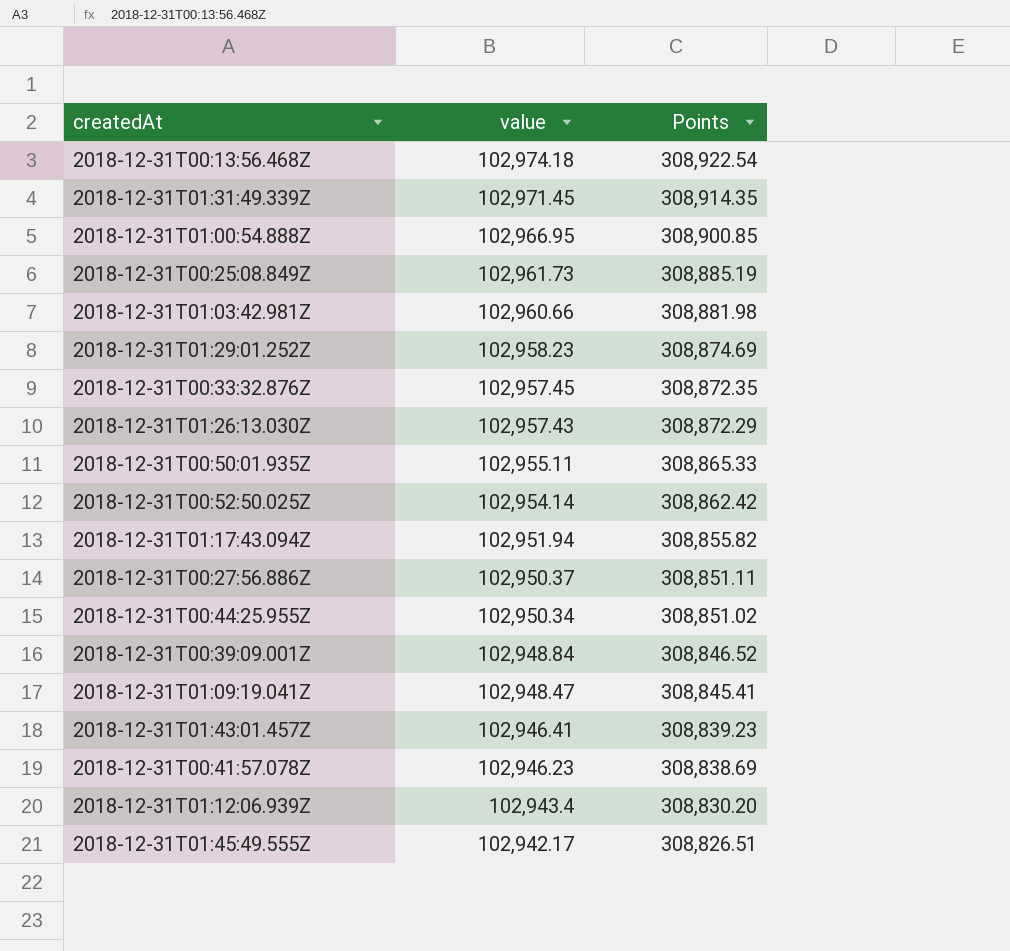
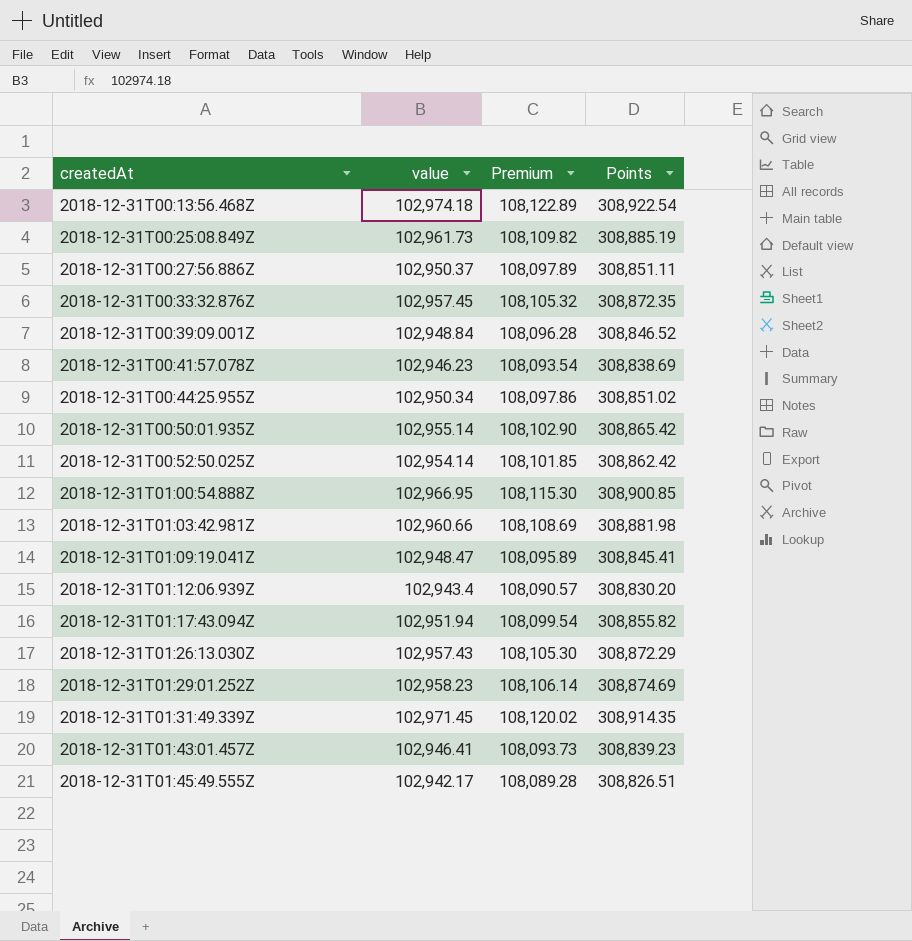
row order: value descending -> createdAt ascending
column Premium | formula: none -> [value] * 1.05
2018-12-31T00:50:01.935Z | value: 102,955.11 -> 102,955.14
2018-12-31T00:50:01.935Z | Points: 308,865.33 -> 308,865.42

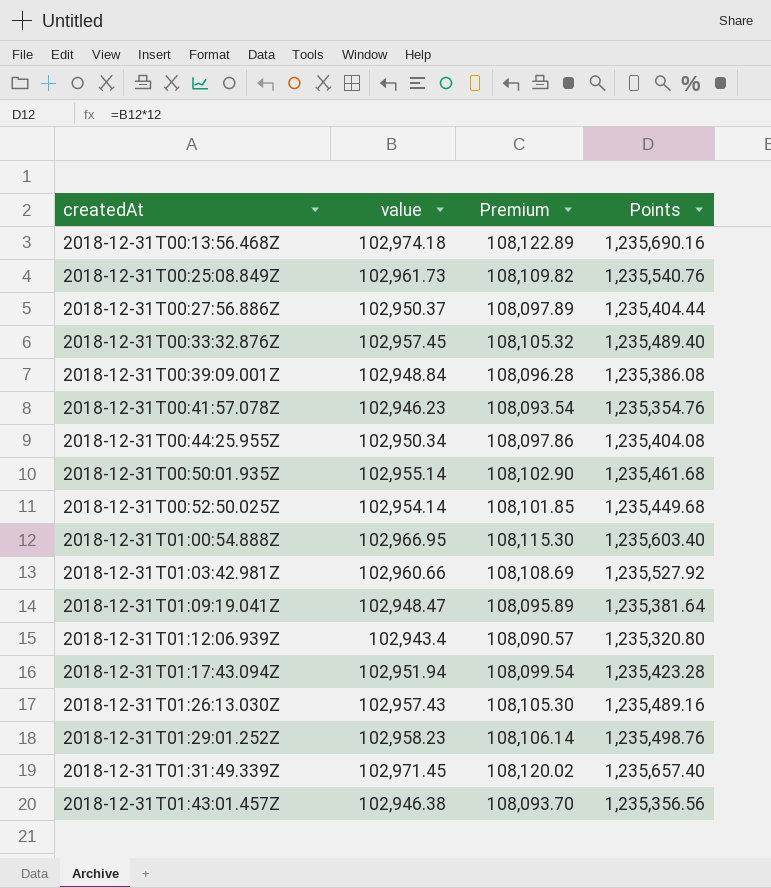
column Points | formula: [value] * 3 -> [value] * 12
row 2018-12-31T01:45:49.555Z: 102,942.17 | 108,089.28 | 308,826.51 -> none
2018-12-31T01:43:01.457Z | value: 102,946.41 -> 102,946.38
2018-12-31T01:43:01.457Z | Premium: 108,093.73 -> 108,093.70

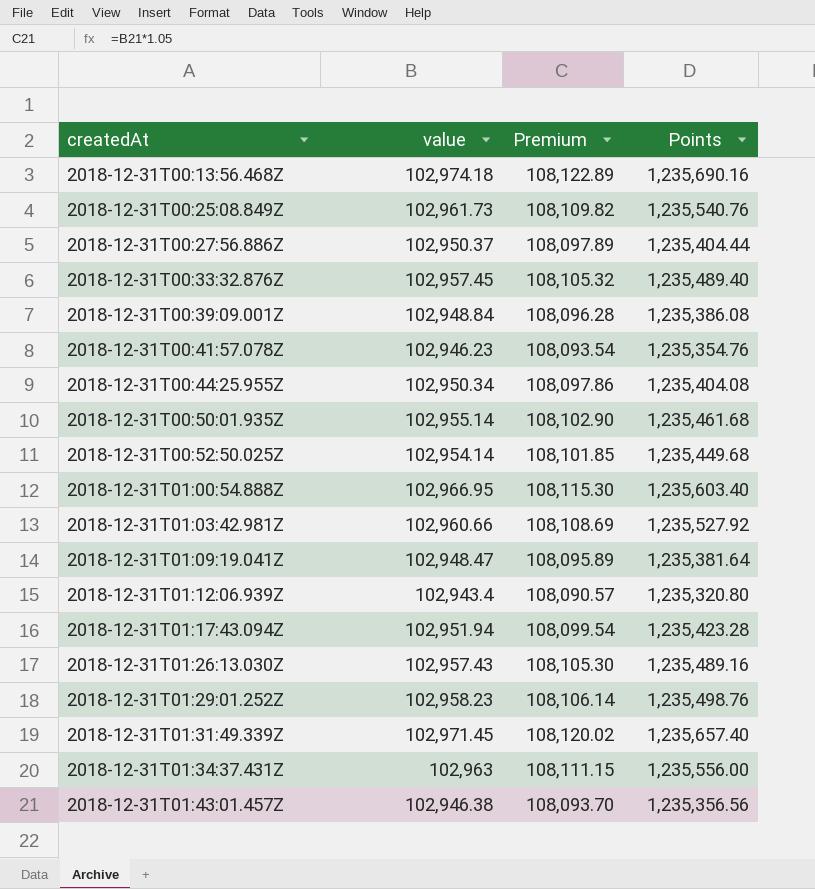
row 2018-12-31T01:34:37.431Z: none -> 102,963 | 108,111.15 | 1,235,556.00

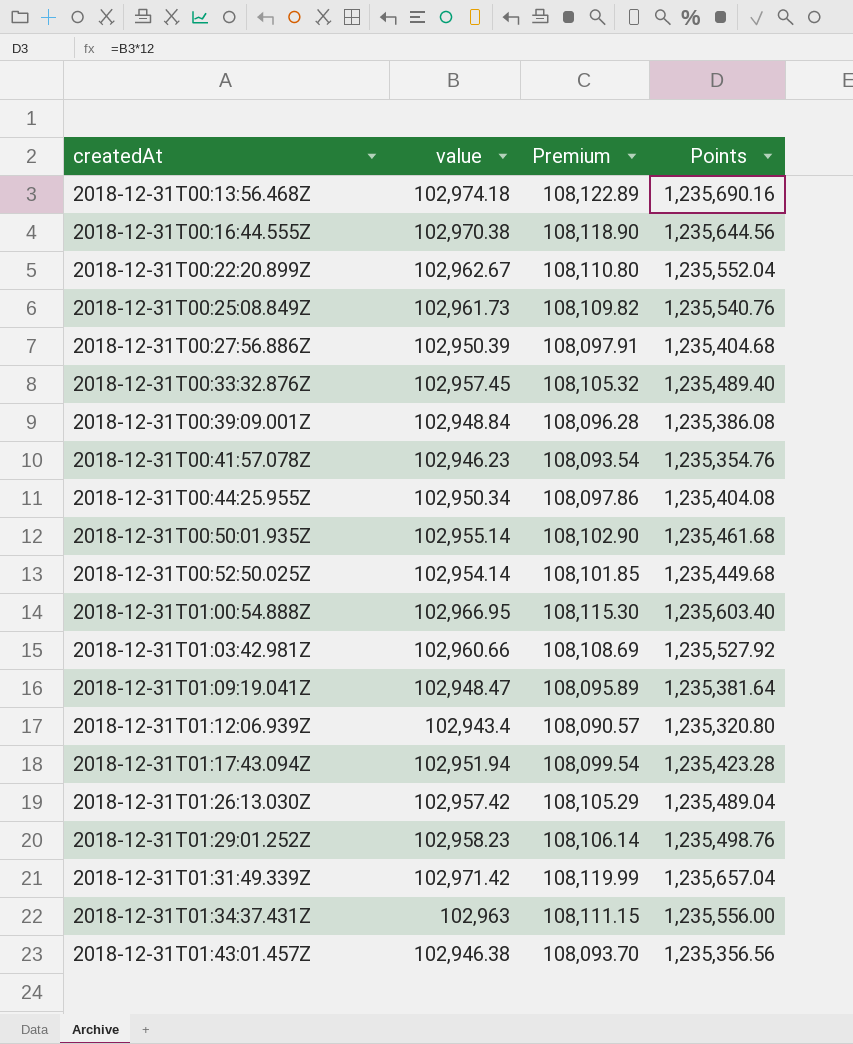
row 2018-12-31T00:16:44.555Z: none -> 102,970.38 | 108,118.90 | 1,235,644.56
row 2018-12-31T00:22:20.899Z: none -> 102,962.67 | 108,110.80 | 1,235,552.04
2018-12-31T00:27:56.886Z | value: 102,950.37 -> 102,950.39
2018-12-31T00:27:56.886Z | Premium: 108,097.89 -> 108,097.91
2018-12-31T00:27:56.886Z | Points: 1,235,404.44 -> 1,235,404.68
2018-12-31T01:26:13.030Z | value: 102,957.43 -> 102,957.42
2018-12-31T01:26:13.030Z | Premium: 108,105.30 -> 108,105.29
2018-12-31T01:26:13.030Z | Points: 1,235,489.16 -> 1,235,489.04
2018-12-31T01:31:49.339Z | value: 102,971.45 -> 102,971.42
2018-12-31T01:31:49.339Z | Premium: 108,120.02 -> 108,119.99
2018-12-31T01:31:49.339Z | Points: 1,235,657.40 -> 1,235,657.04

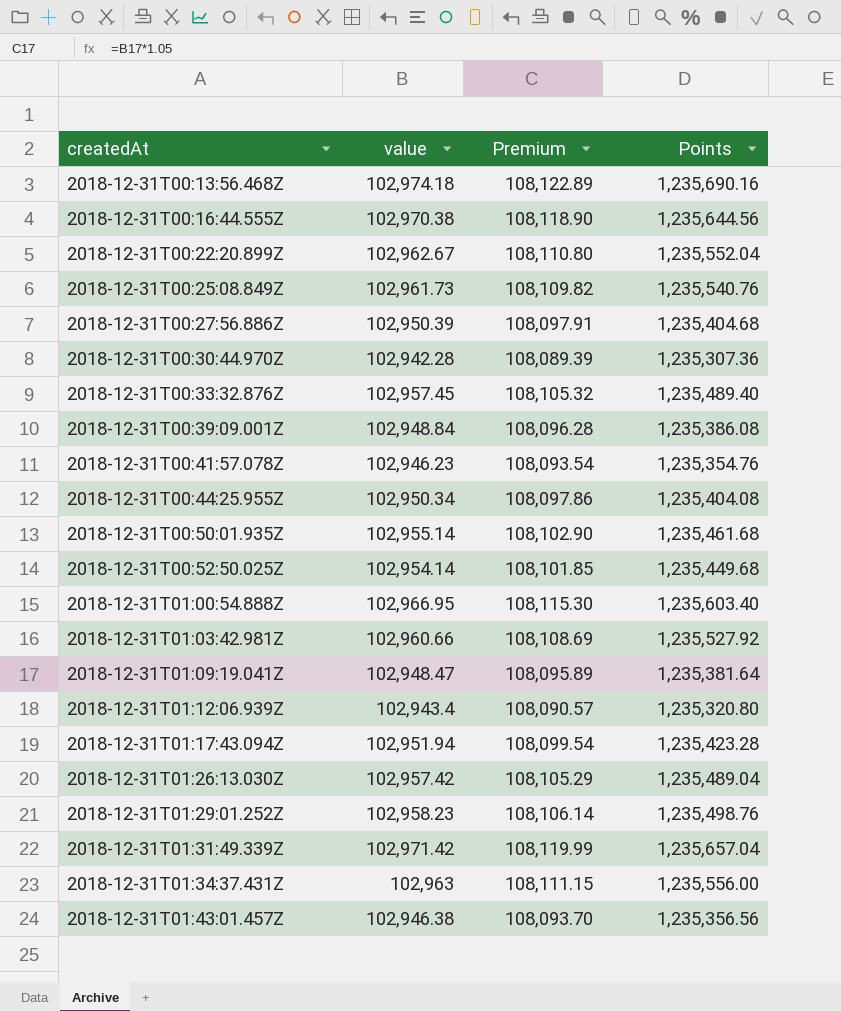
row 2018-12-31T00:30:44.970Z: none -> 102,942.28 | 108,089.39 | 1,235,307.36

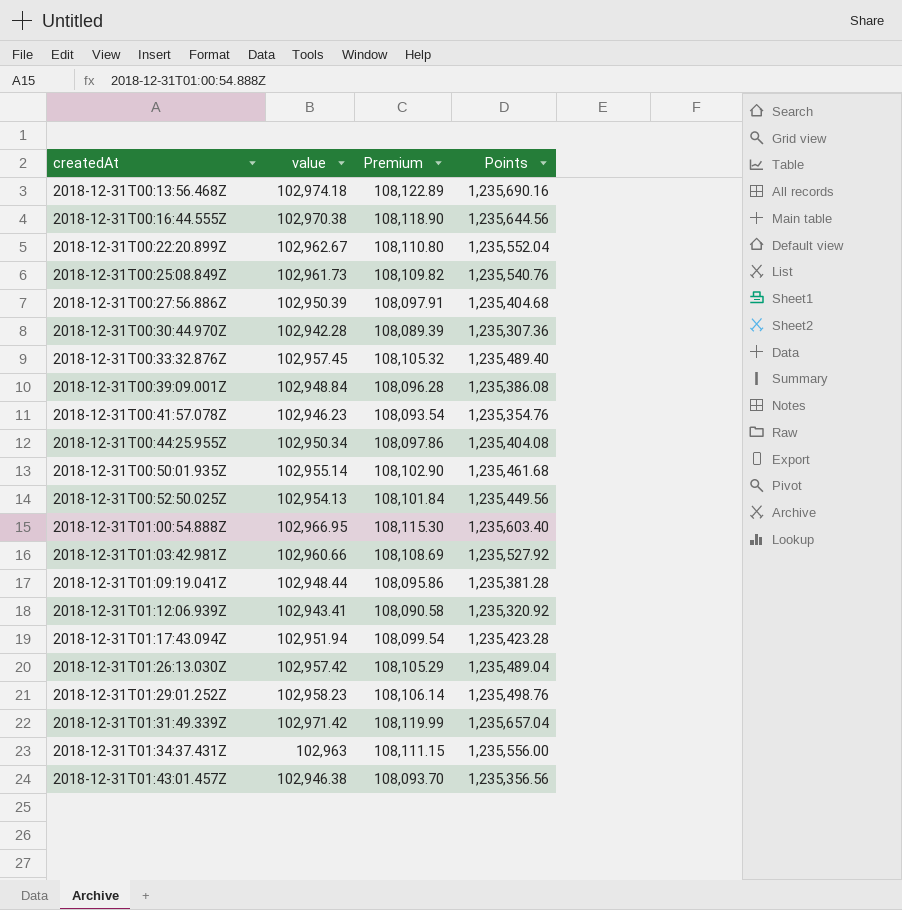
2018-12-31T00:52:50.025Z | value: 102,954.14 -> 102,954.13
2018-12-31T00:52:50.025Z | Premium: 108,101.85 -> 108,101.84
2018-12-31T00:52:50.025Z | Points: 1,235,449.68 -> 1,235,449.56
2018-12-31T01:09:19.041Z | value: 102,948.47 -> 102,948.44
2018-12-31T01:09:19.041Z | Premium: 108,095.89 -> 108,095.86
2018-12-31T01:09:19.041Z | Points: 1,235,381.64 -> 1,235,381.28
2018-12-31T01:12:06.939Z | value: 102,943.4 -> 102,943.41
2018-12-31T01:12:06.939Z | Premium: 108,090.57 -> 108,090.58
2018-12-31T01:12:06.939Z | Points: 1,235,320.80 -> 1,235,320.92

